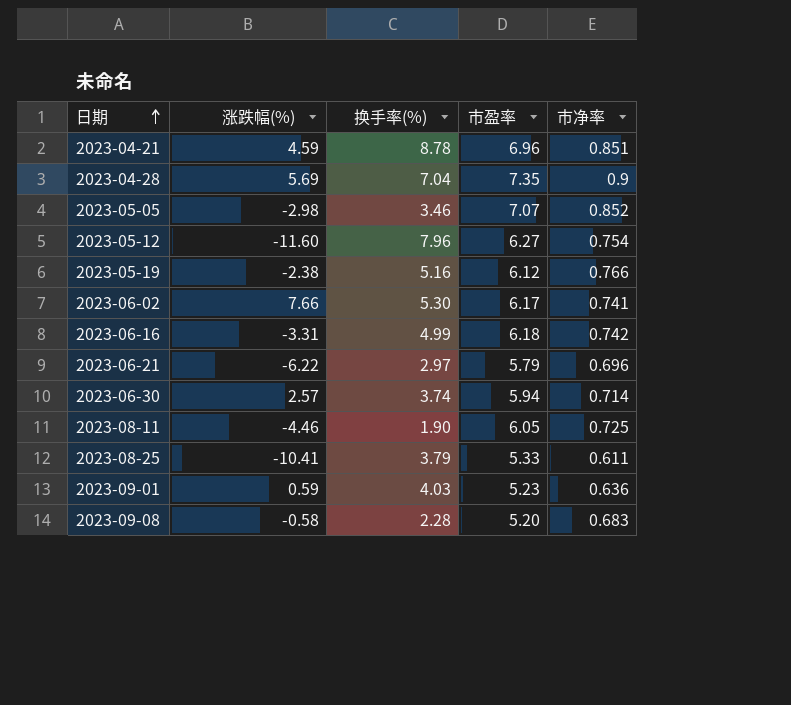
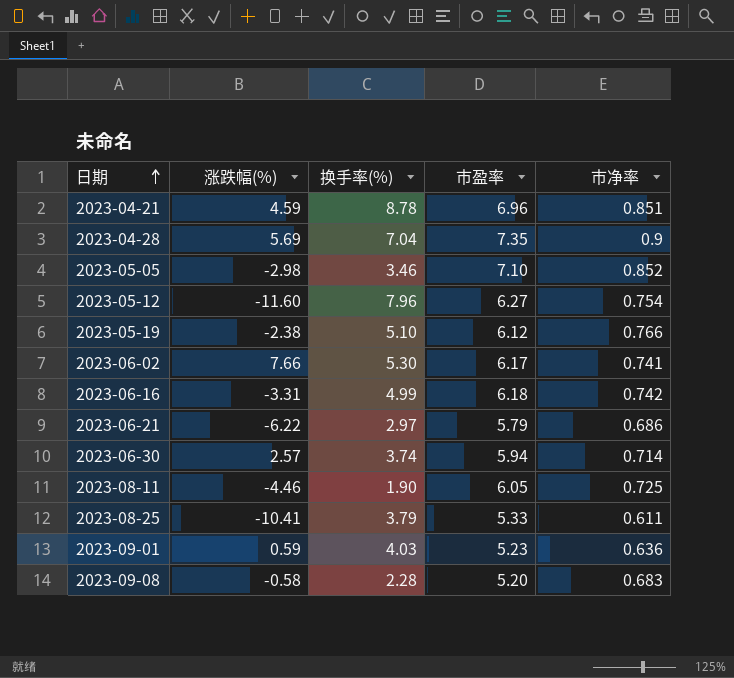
2023-05-05 | 市盈率: 7.07 -> 7.10
2023-05-19 | 换手率(%): 5.16 -> 5.10
2023-06-21 | 市净率: 0.696 -> 0.686

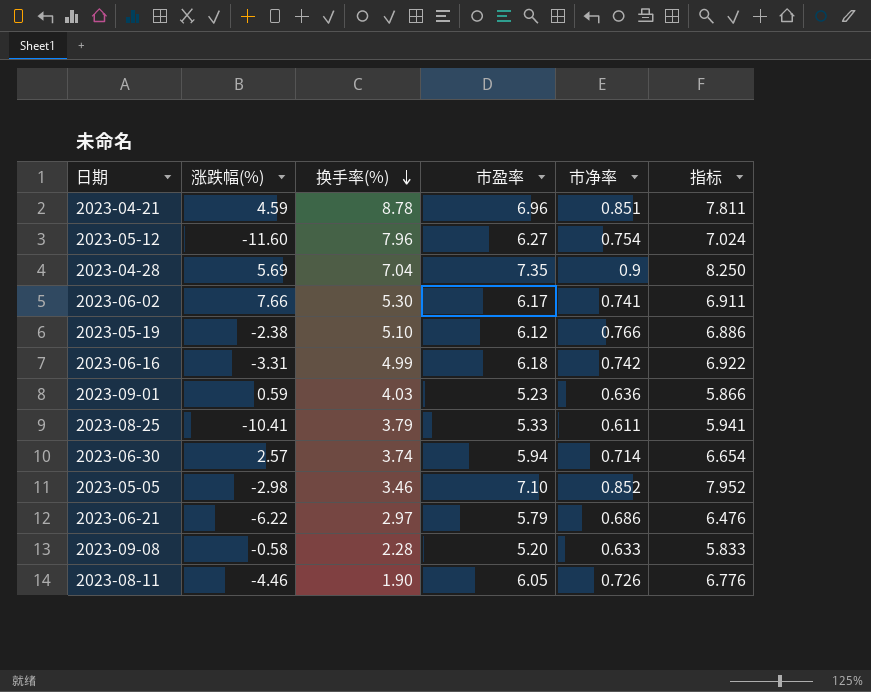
row order: 日期 ascending -> 换手率(%) descending
column 指标 | formula: none -> [市盈率] + [市净率]
2023-09-08 | 市净率: 0.683 -> 0.633
2023-08-11 | 市净率: 0.725 -> 0.726

